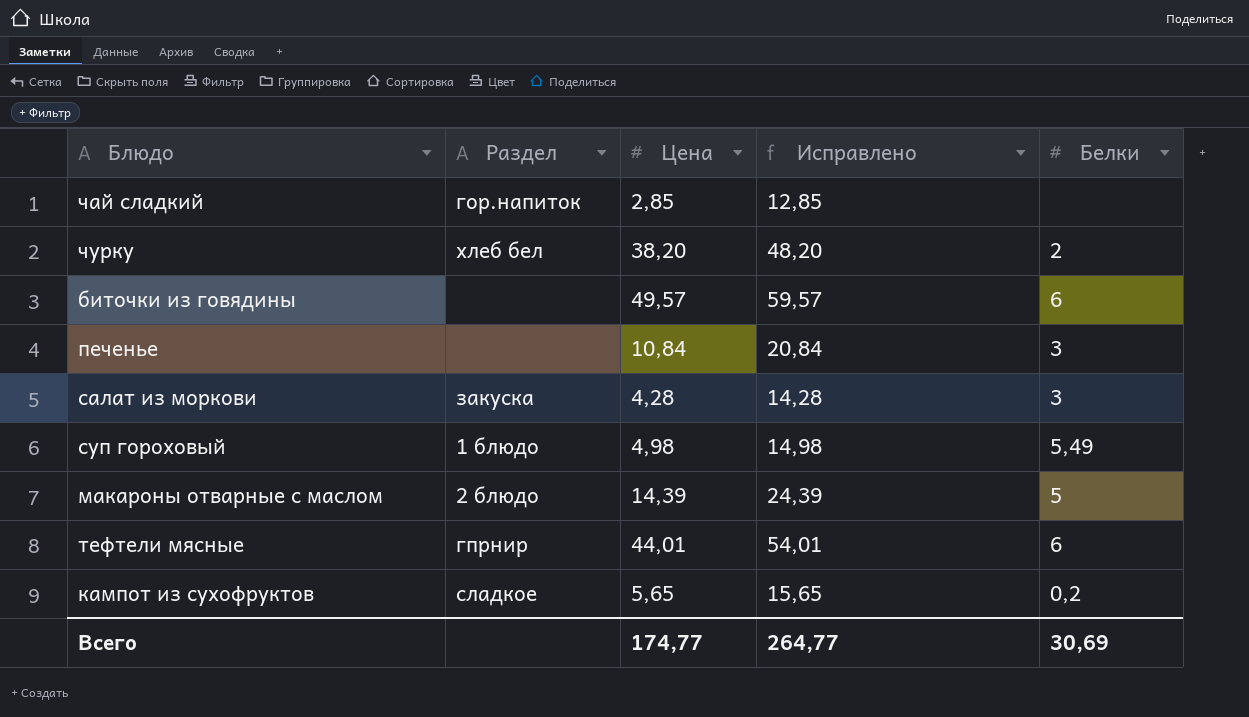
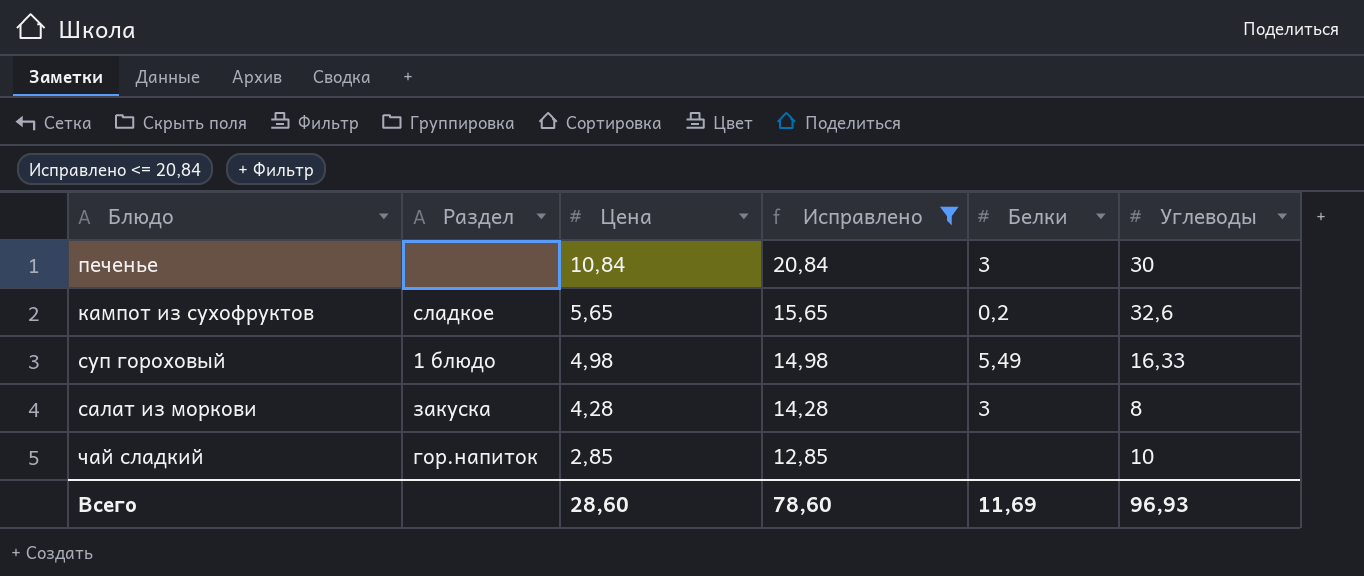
filter: none -> Исправлено <= 20,84
row order: none -> Цена descending
column Углеводы | position: none -> 6
Всего | Цена: 174,77 -> 28,60
Всего | Исправлено: 264,77 -> 78,60
Всего | Белки: 30,69 -> 11,69

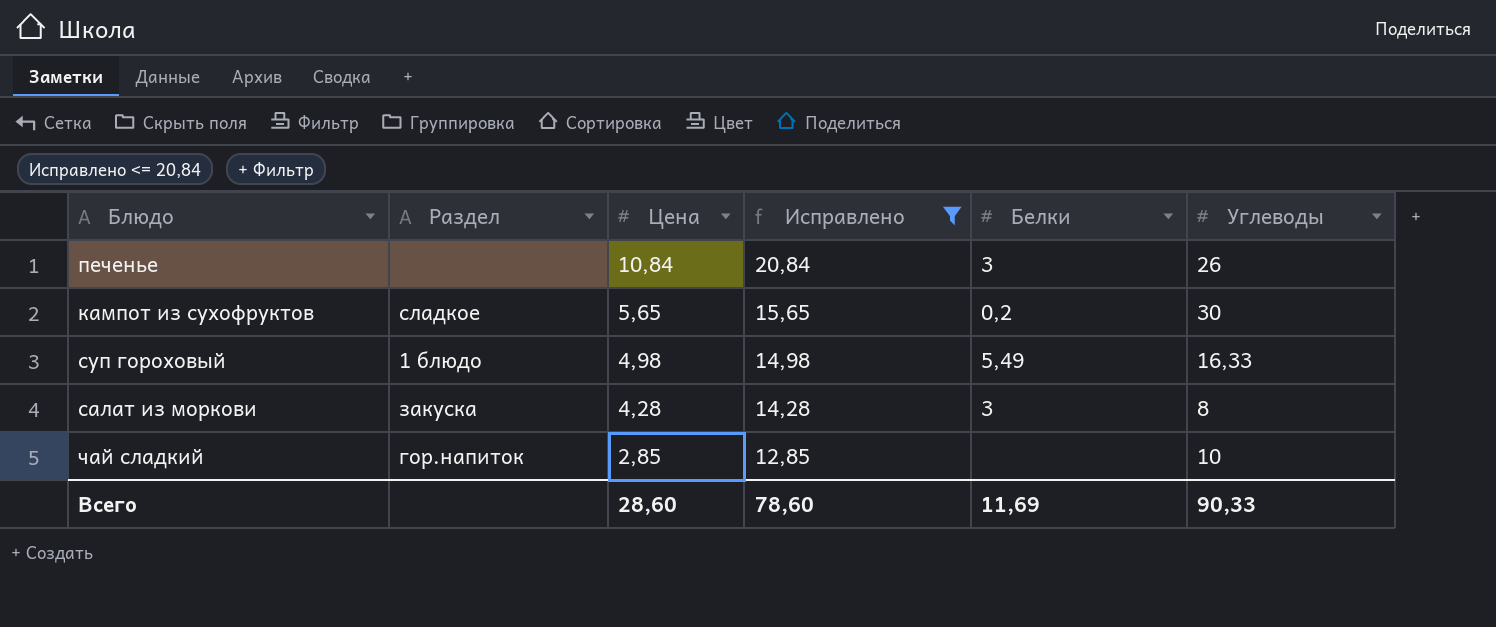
печенье | Углеводы: 30 -> 26
кампот из сухофруктов | Углеводы: 32,6 -> 30
Всего | Углеводы: 96,93 -> 90,33

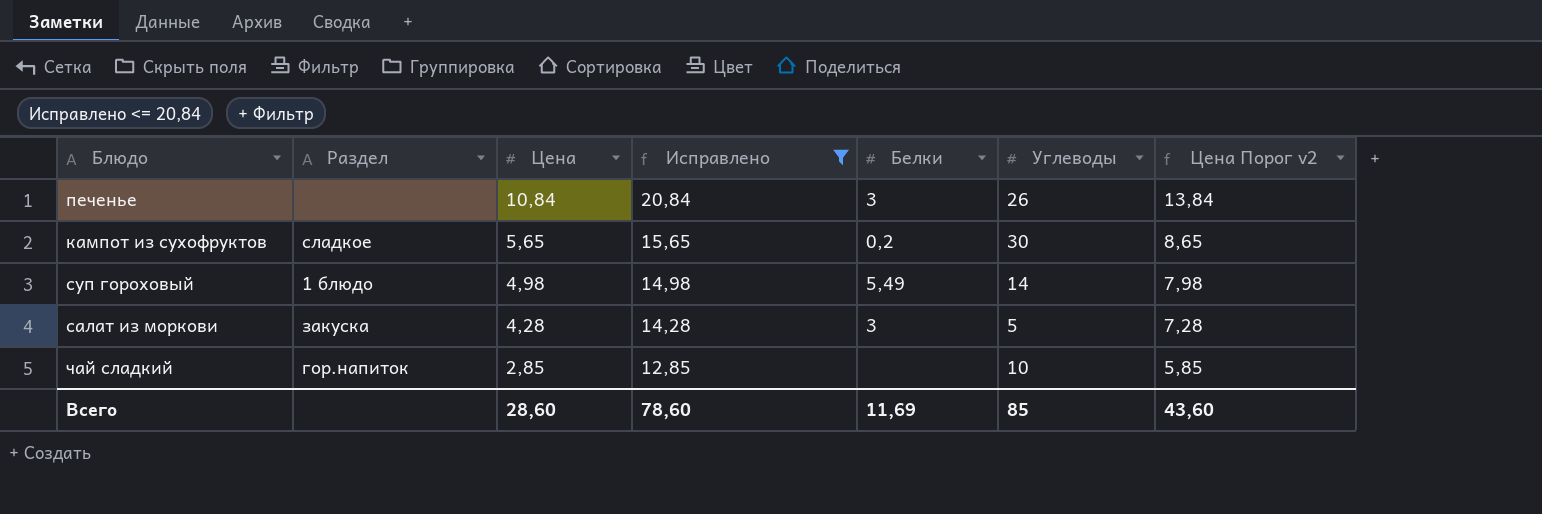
column Цена Порог v2 | formula: none -> [Цена] + 3
суп гороховый | Углеводы: 16,33 -> 14
салат из моркови | Углеводы: 8 -> 5
Всего | Углеводы: 90,33 -> 85

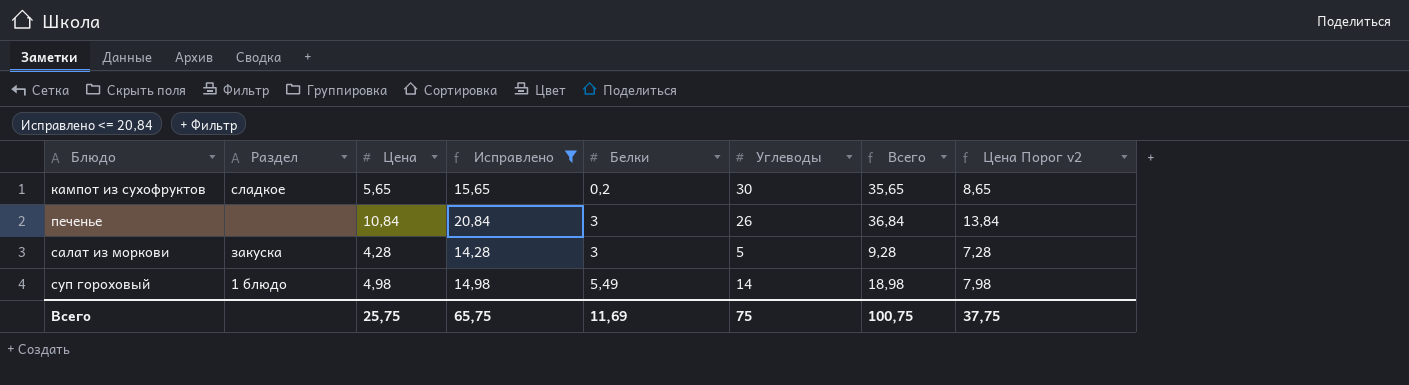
row order: Цена descending -> Блюдо ascending
column Всего | formula: none -> [Цена] + [Углеводы]
row чай сладкий: гор.напиток | 2,85 | 12,85 | none | 10 | 5,85 -> none
Всего | Цена: 28,60 -> 25,75
Всего | Исправлено: 78,60 -> 65,75
Всего | Углеводы: 85 -> 75
Всего | Цена Порог v2: 43,60 -> 37,75

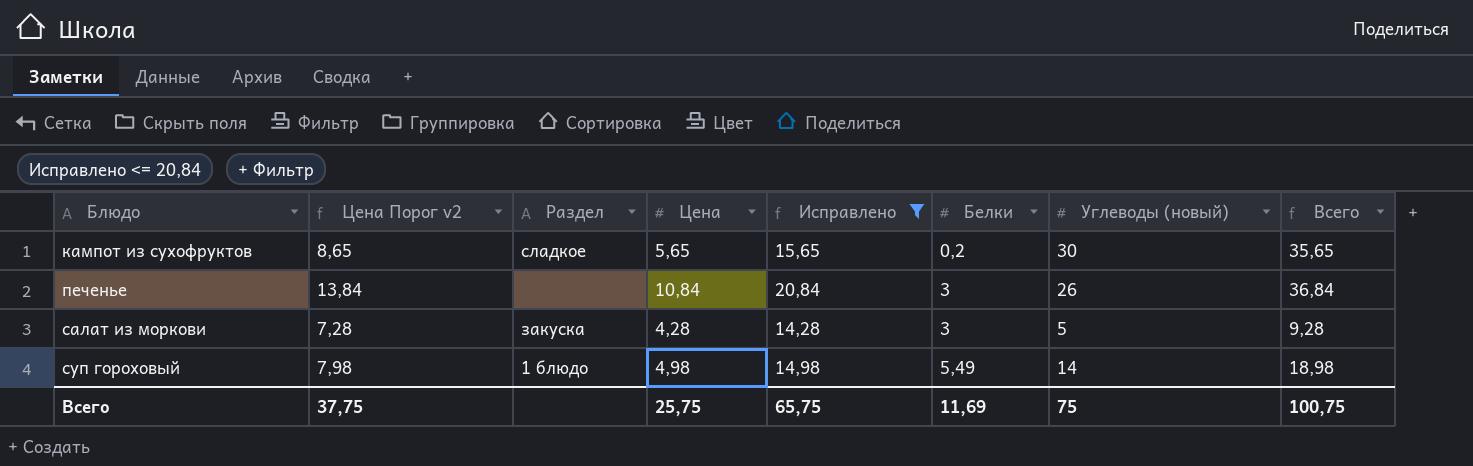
column Цена Порог v2 | position: 8 -> 2
column name: Углеводы -> Углеводы (новый)

